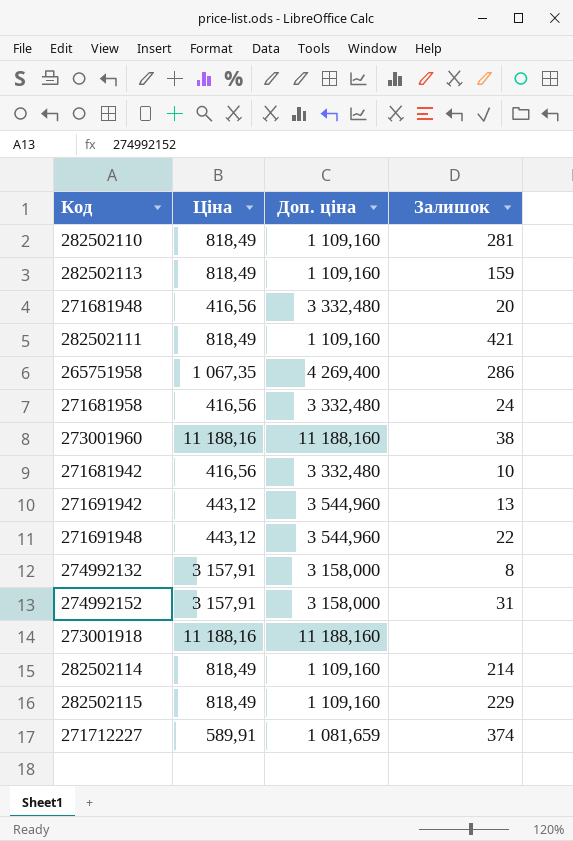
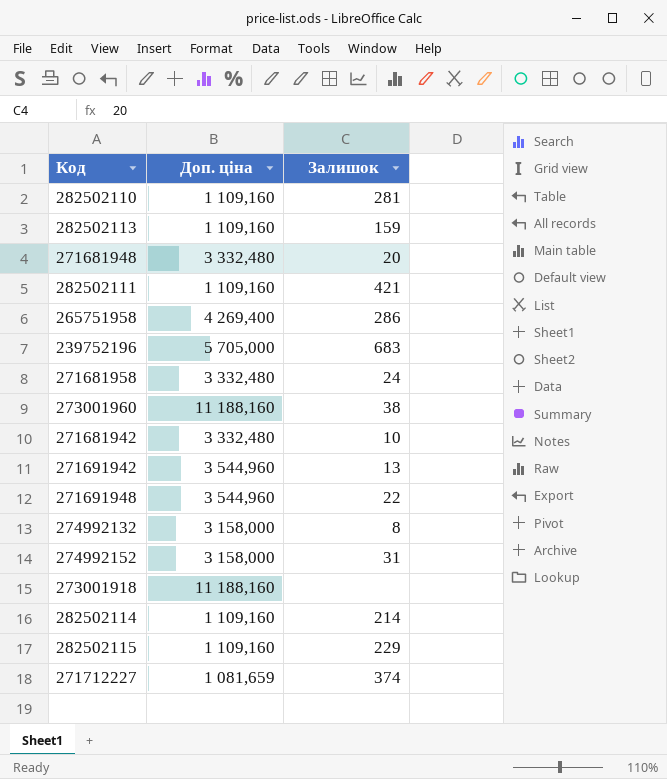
column Ціна | position: 2 -> none
row 239752196: none -> 5 705,000 | 683

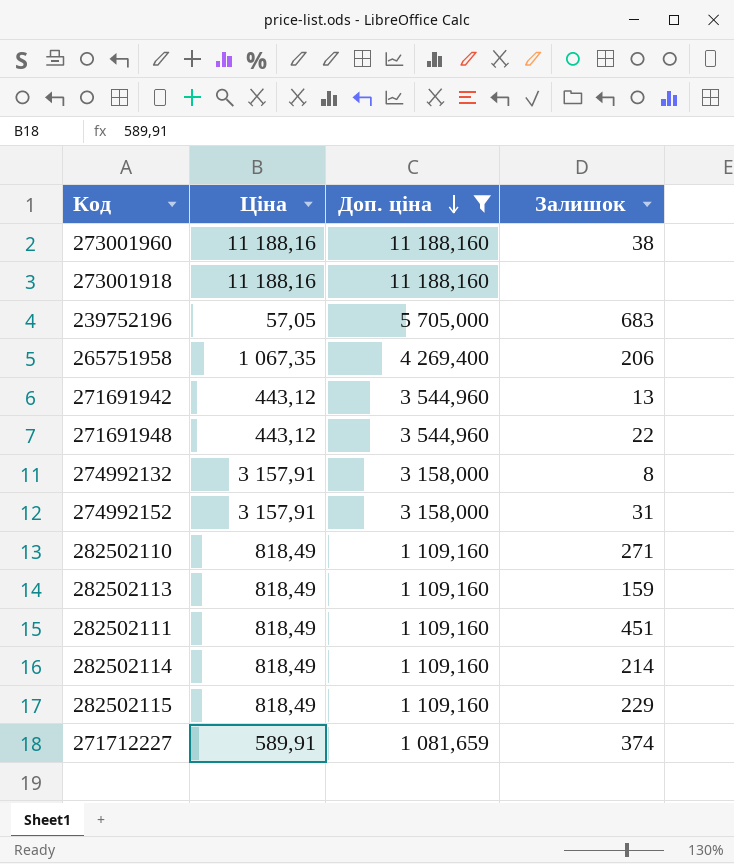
filter: none -> Доп. ціна != 3 332,480
row order: none -> Доп. ціна descending
column Ціна | position: none -> 2
265751958 | Залишок: 286 -> 206
282502110 | Залишок: 281 -> 271
282502111 | Залишок: 421 -> 451

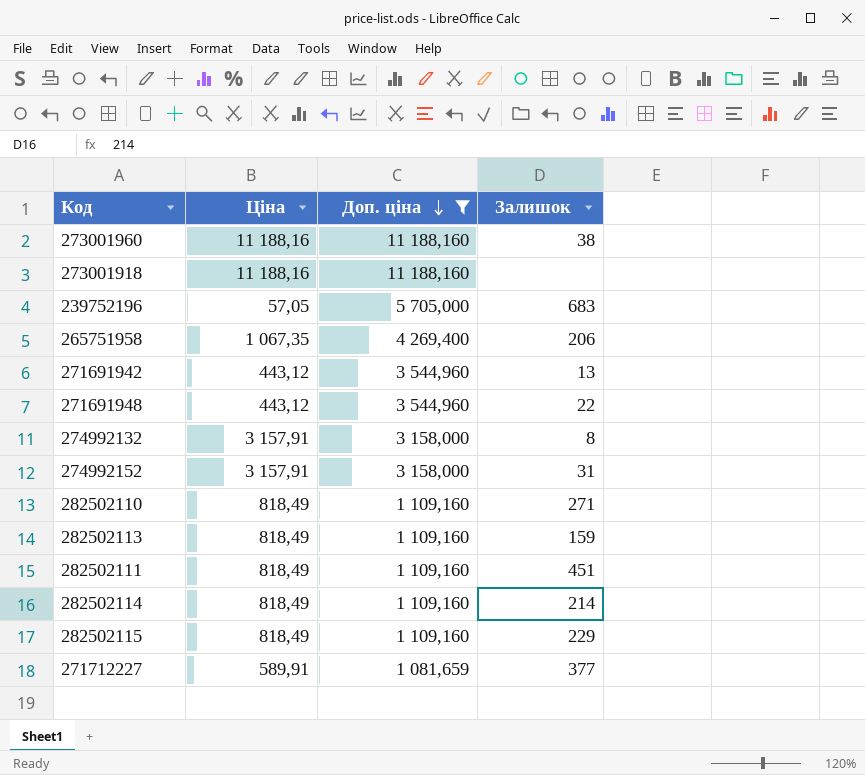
271712227 | Залишок: 374 -> 377

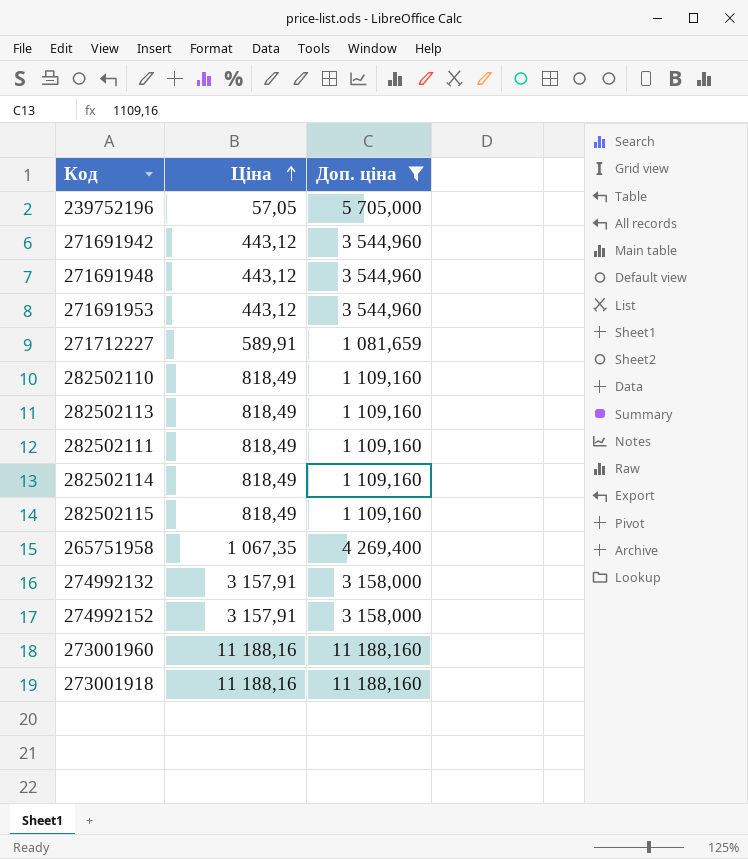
row order: Доп. ціна descending -> Ціна ascending
column Залишок | position: 4 -> none
row 271691953: none -> 443,12 | 3 544,960

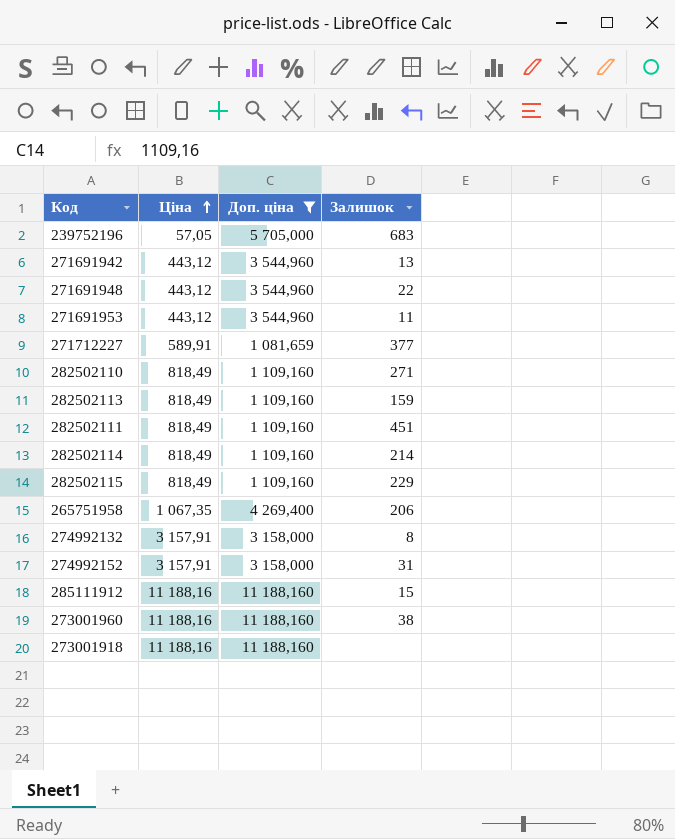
column Залишок | position: none -> 4
row 285111912: none -> 11 188,16 | 11 188,160 | 15

